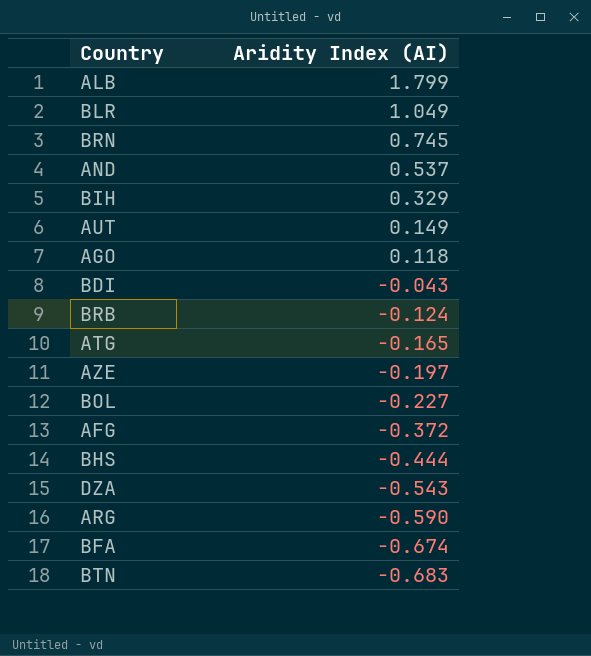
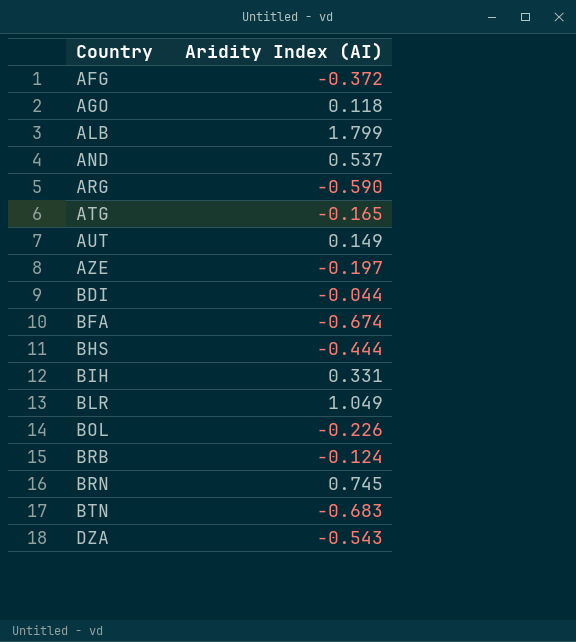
row order: Aridity Index (AI) descending -> Country ascending
BDI | Aridity Index (AI): -0.043 -> -0.044
BIH | Aridity Index (AI): 0.329 -> 0.331
BOL | Aridity Index (AI): -0.227 -> -0.226

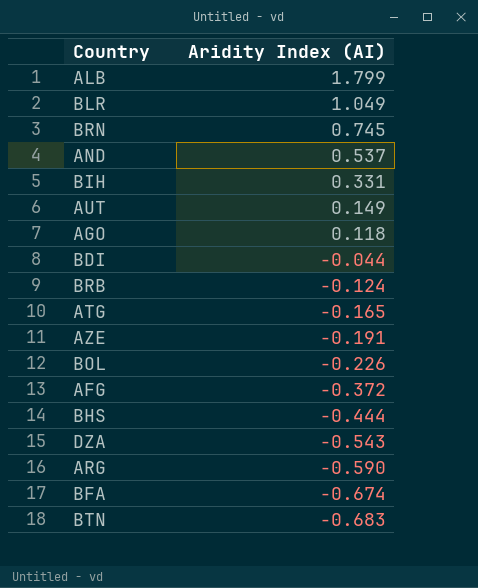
row order: Country ascending -> Aridity Index (AI) descending
AZE | Aridity Index (AI): -0.197 -> -0.191

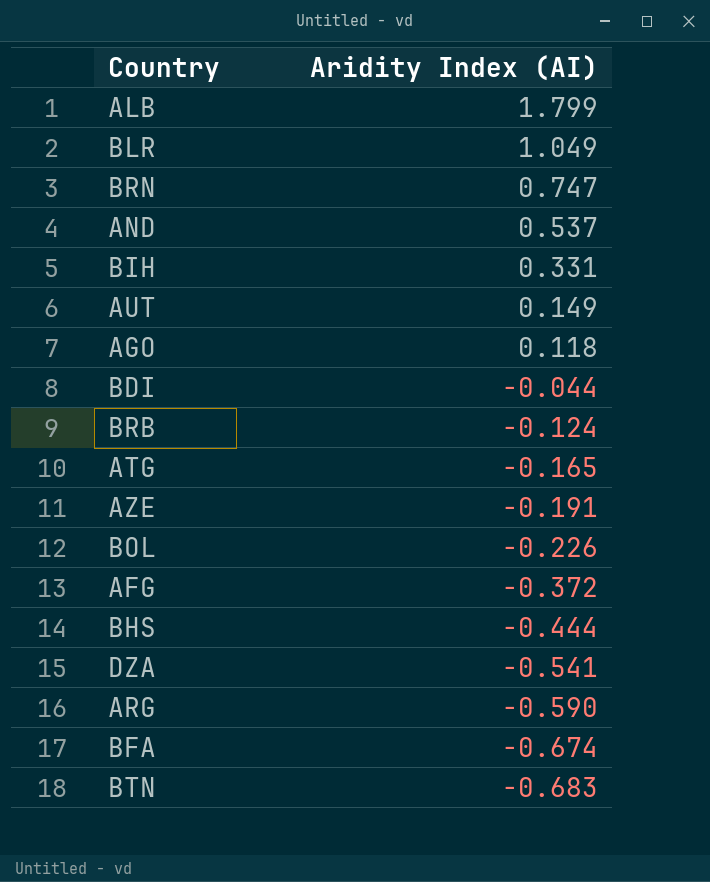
BRN | Aridity Index (AI): 0.745 -> 0.747
DZA | Aridity Index (AI): -0.543 -> -0.541

